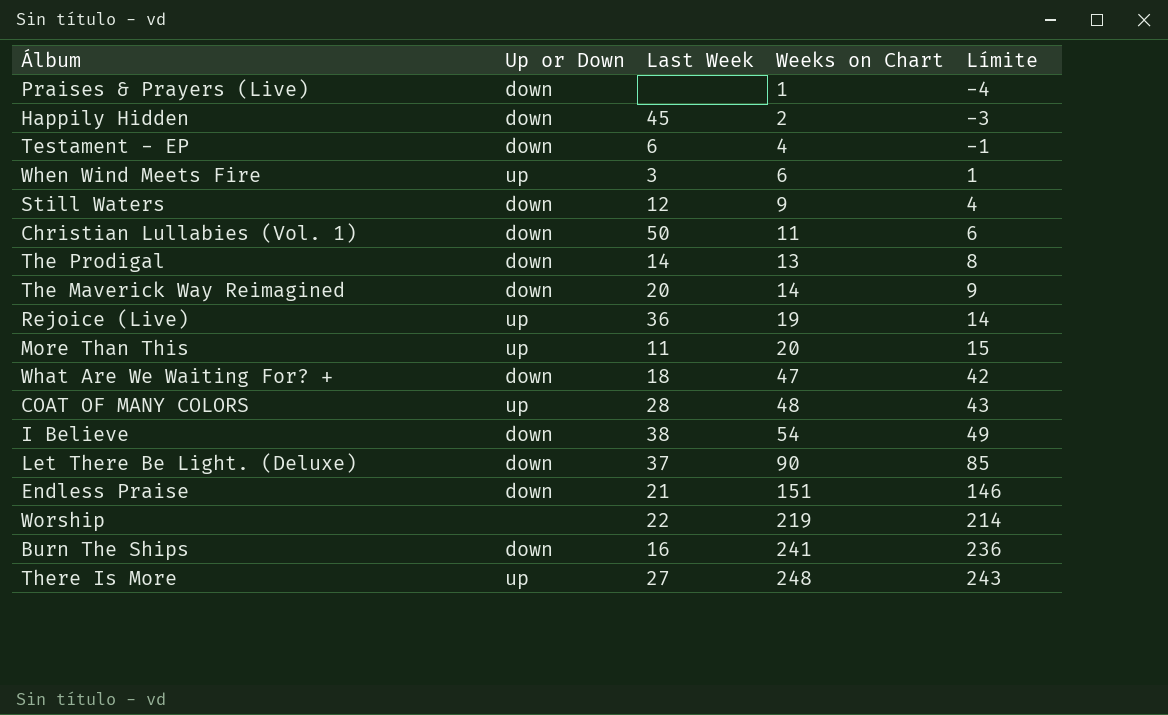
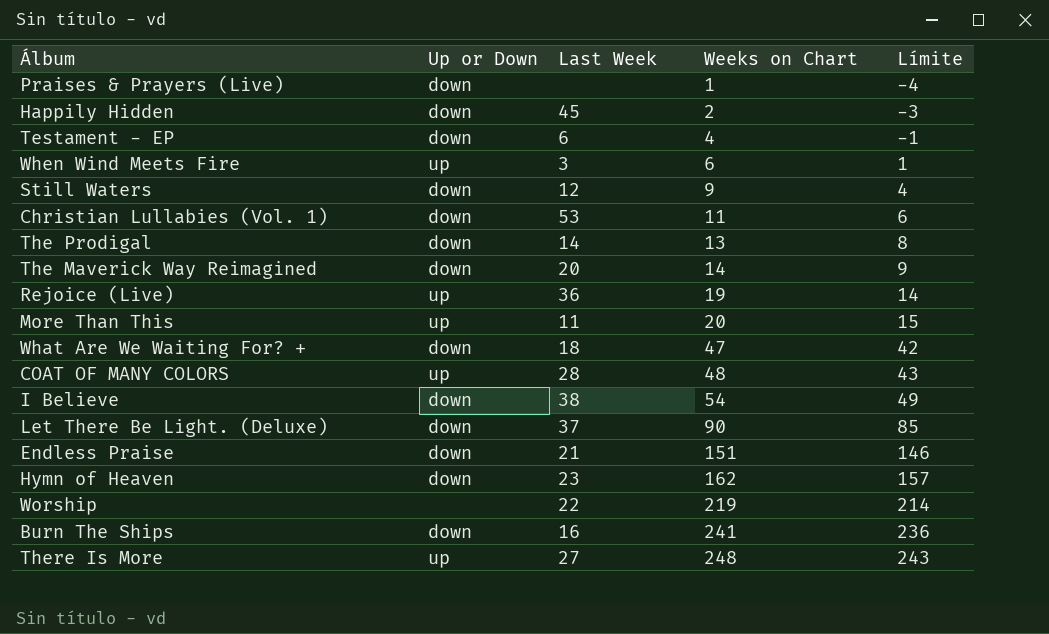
Christian Lullabies (Vol. 1) | Last Week: 50 -> 53
row Hymn of Heaven: none -> down | 23 | 162 | 157

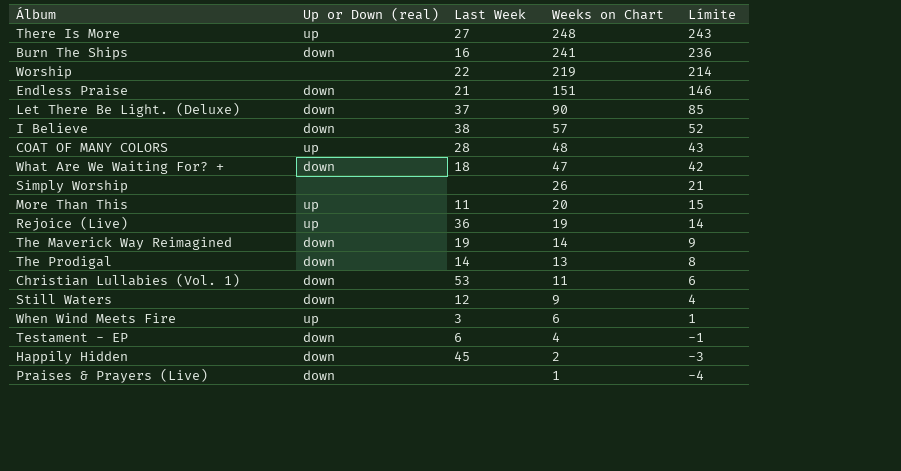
row order: Weeks on Chart ascending -> Weeks on Chart descending
column name: Up or Down -> Up or Down (real)
row Hymn of Heaven: down | 23 | 162 | 157 -> none
I Believe | Weeks on Chart: 54 -> 57
I Believe | Límite: 49 -> 52
row Simply Worship: none -> none | none | 26 | 21
The Maverick Way Reimagined | Last Week: 20 -> 19

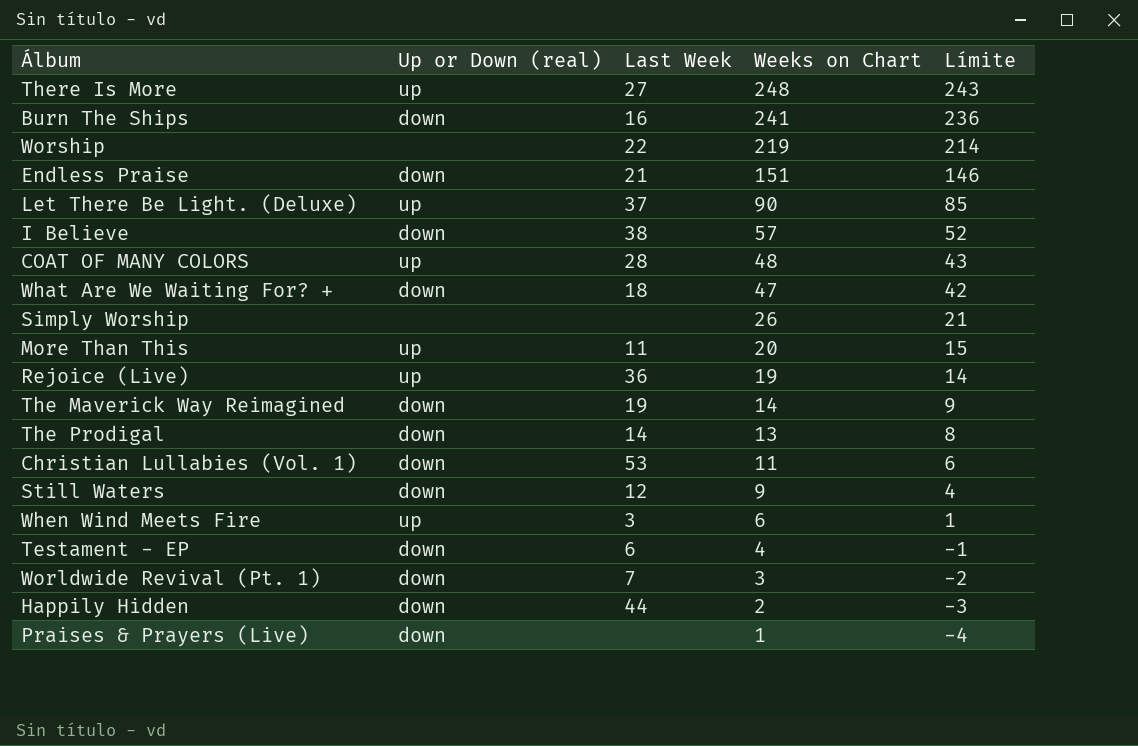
Let There Be Light. (Deluxe) | Up or Down (real): down -> up
row Worldwide Revival (Pt. 1): none -> down | 7 | 3 | -2
Happily Hidden | Last Week: 45 -> 44

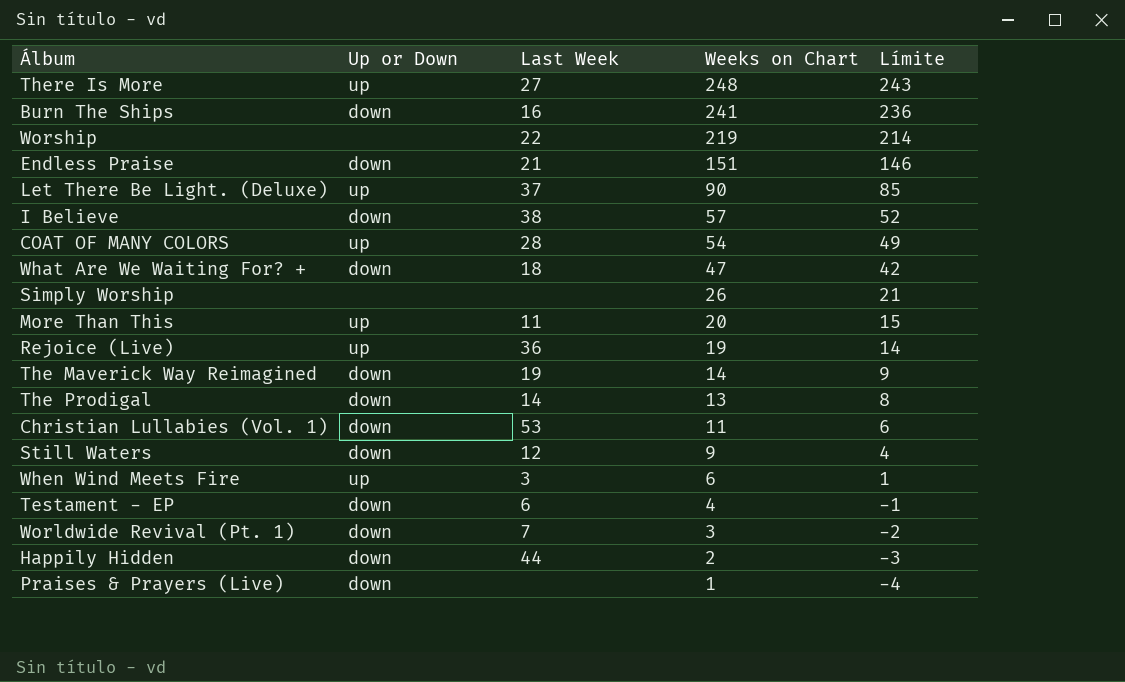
column name: Up or Down (real) -> Up or Down
COAT OF MANY COLORS | Weeks on Chart: 48 -> 54
COAT OF MANY COLORS | Límite: 43 -> 49

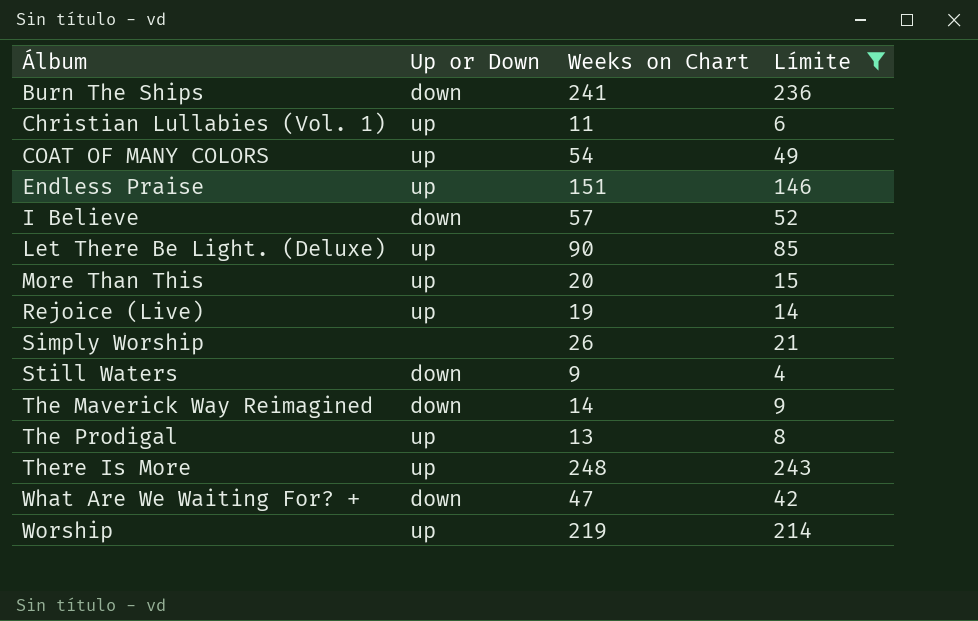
filter: none -> Límite >= 4
row order: Weeks on Chart descending -> Álbum ascending
column Last Week | position: 3 -> none
Christian Lullabies (Vol. 1) | Up or Down: down -> up
Endless Praise | Up or Down: down -> up
The Prodigal | Up or Down: down -> up
Worship | Up or Down: none -> up

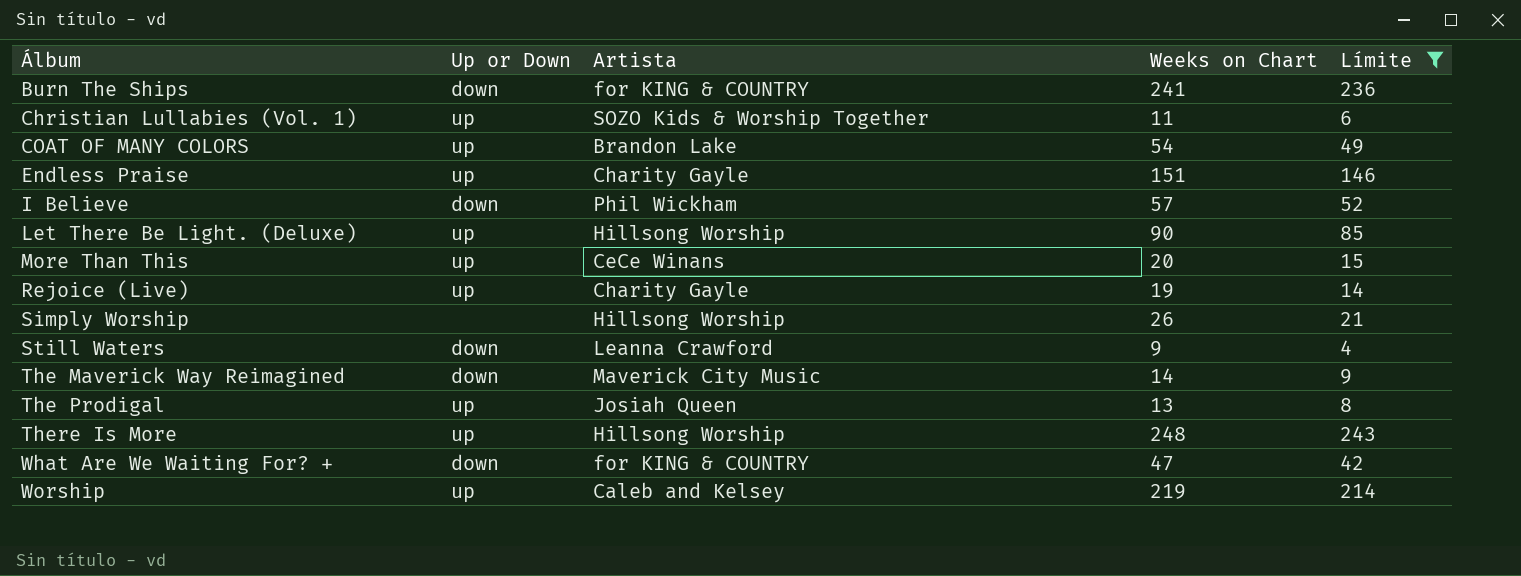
column Artista | position: none -> 3

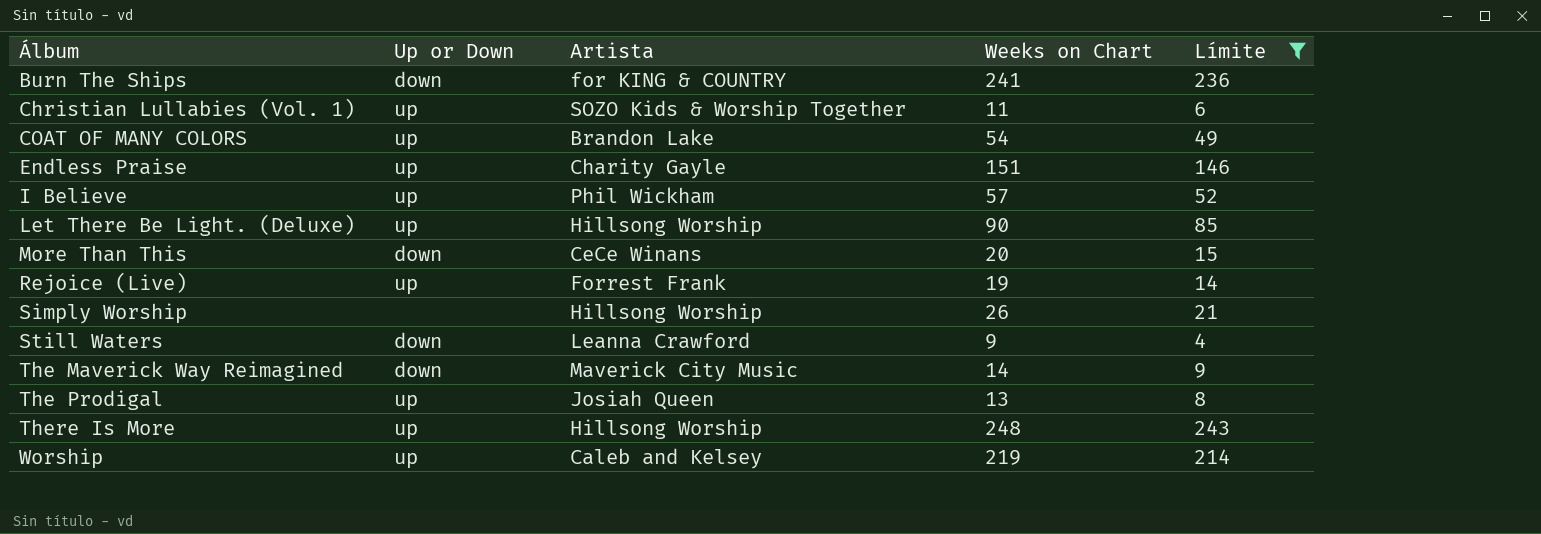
row What Are We Waiting For? +: down | for KING & COUNTRY | 47 | 42 -> none
I Believe | Up or Down: down -> up
More Than This | Up or Down: up -> down
Rejoice (Live) | Artista: Charity Gayle -> Forrest Frank

